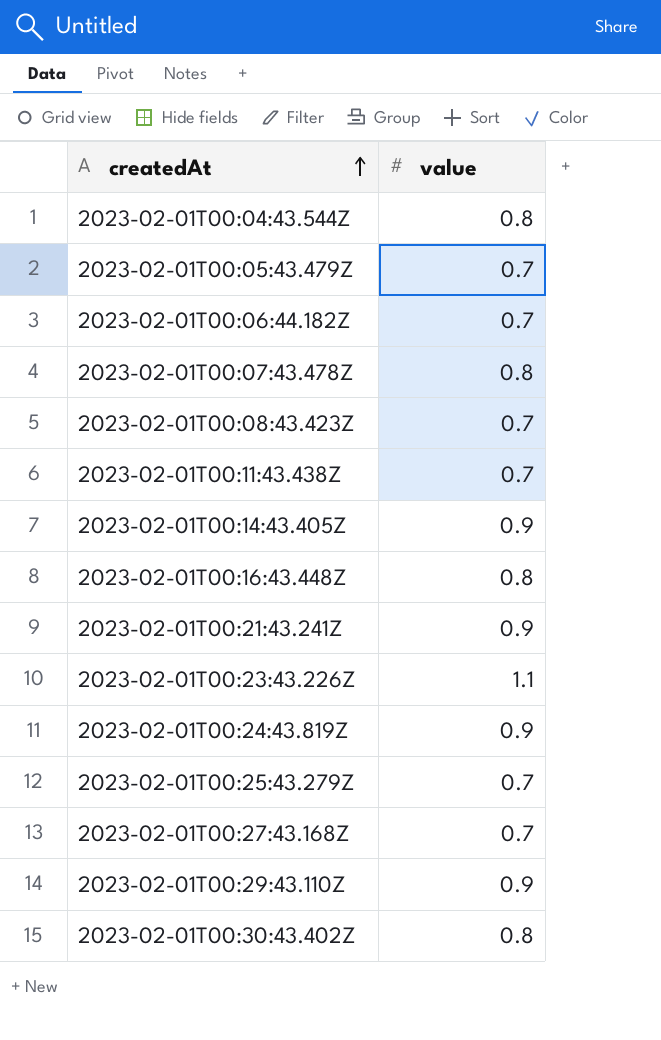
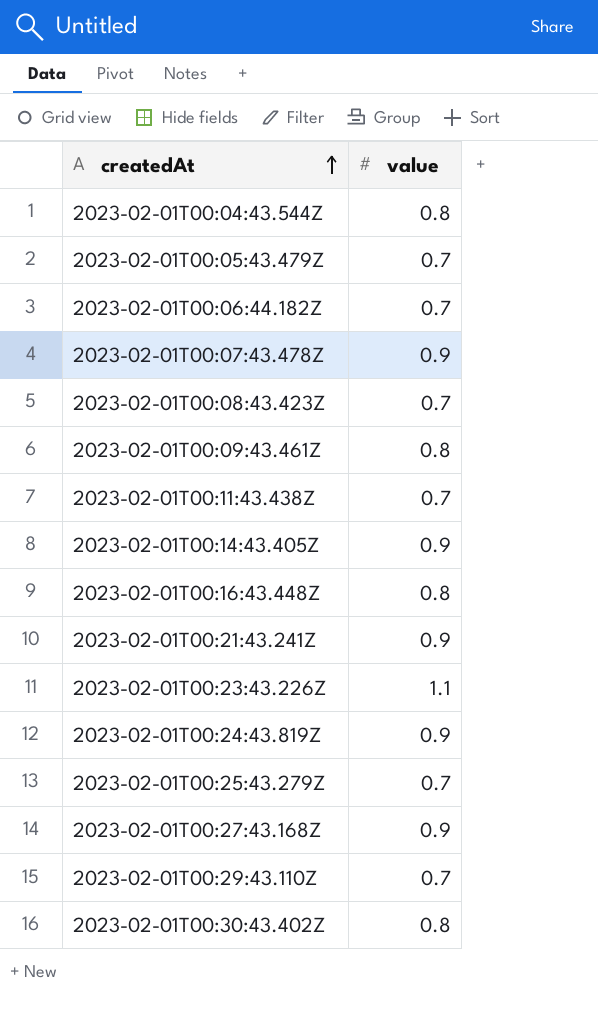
2023-02-01T00:07:43.478Z | value: 0.8 -> 0.9
row 2023-02-01T00:09:43.461Z: none -> 0.8
2023-02-01T00:27:43.168Z | value: 0.7 -> 0.9
2023-02-01T00:29:43.110Z | value: 0.9 -> 0.7

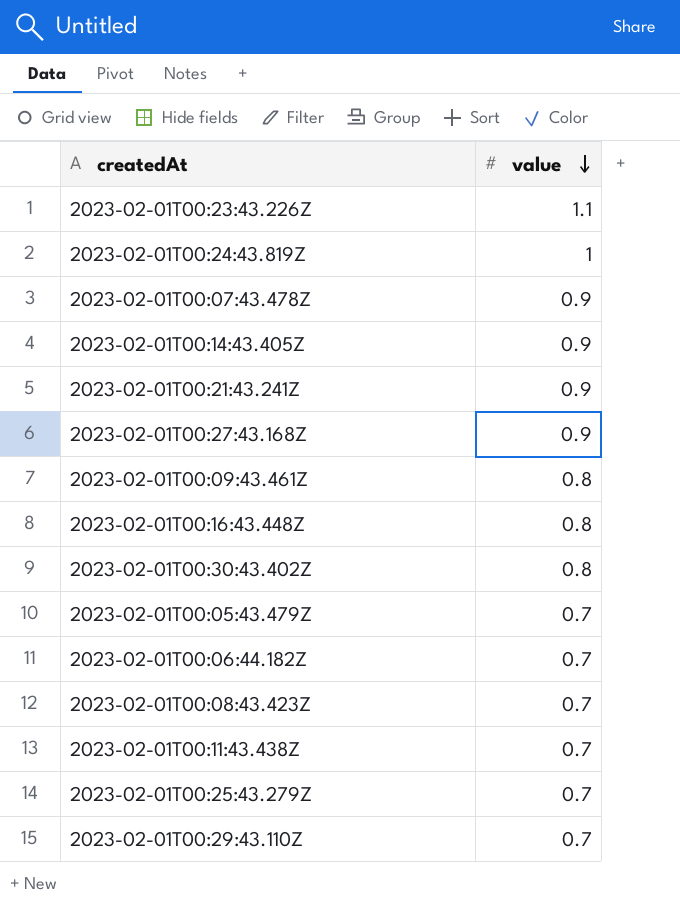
row order: createdAt ascending -> value descending
row 2023-02-01T00:04:43.544Z: 0.8 -> none
2023-02-01T00:24:43.819Z | value: 0.9 -> 1

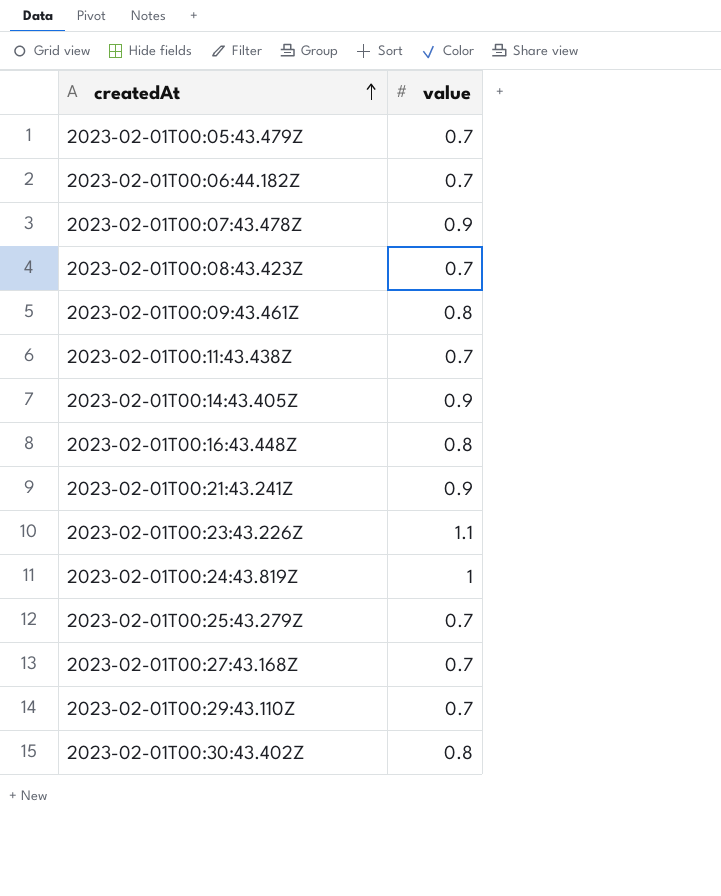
row order: value descending -> createdAt ascending
2023-02-01T00:27:43.168Z | value: 0.9 -> 0.7

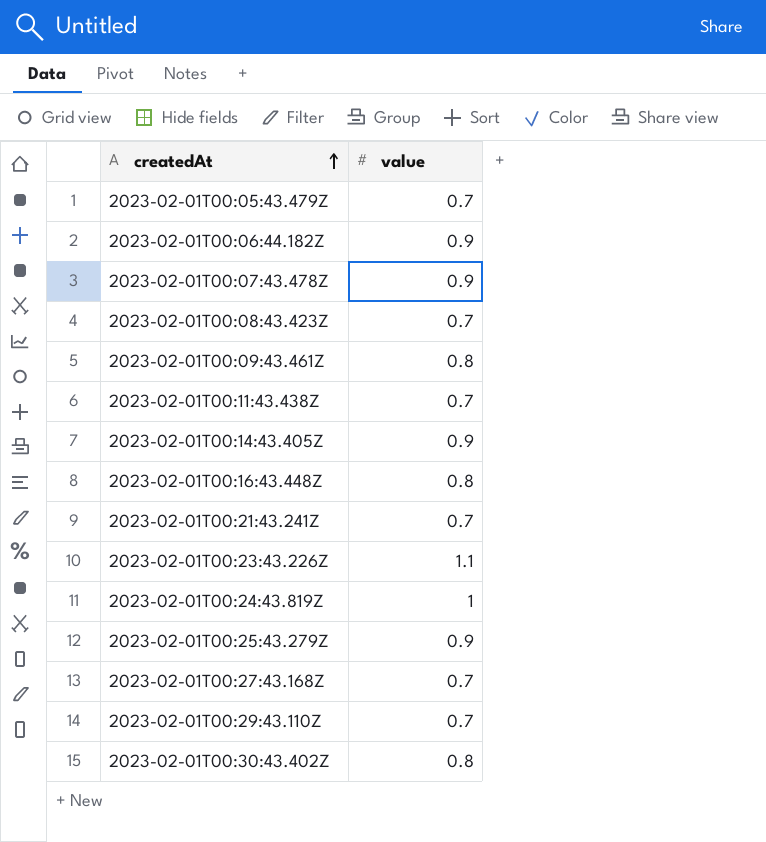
2023-02-01T00:06:44.182Z | value: 0.7 -> 0.9
2023-02-01T00:21:43.241Z | value: 0.9 -> 0.7
2023-02-01T00:25:43.279Z | value: 0.7 -> 0.9

